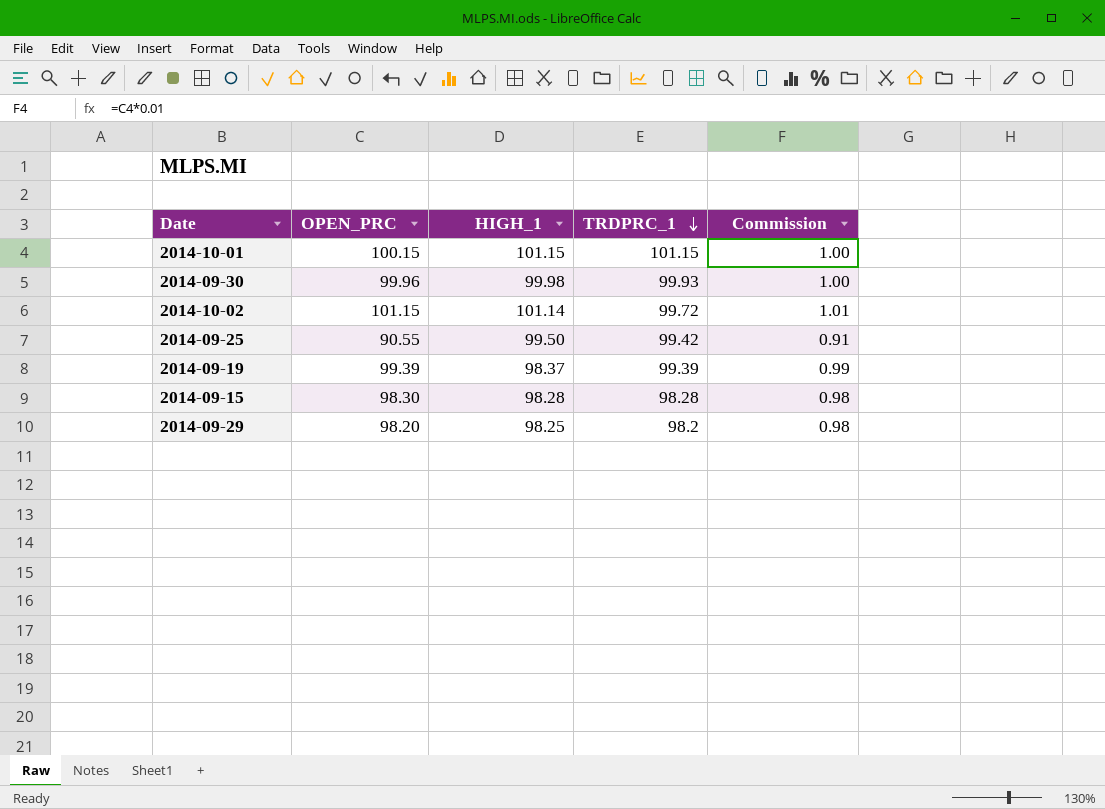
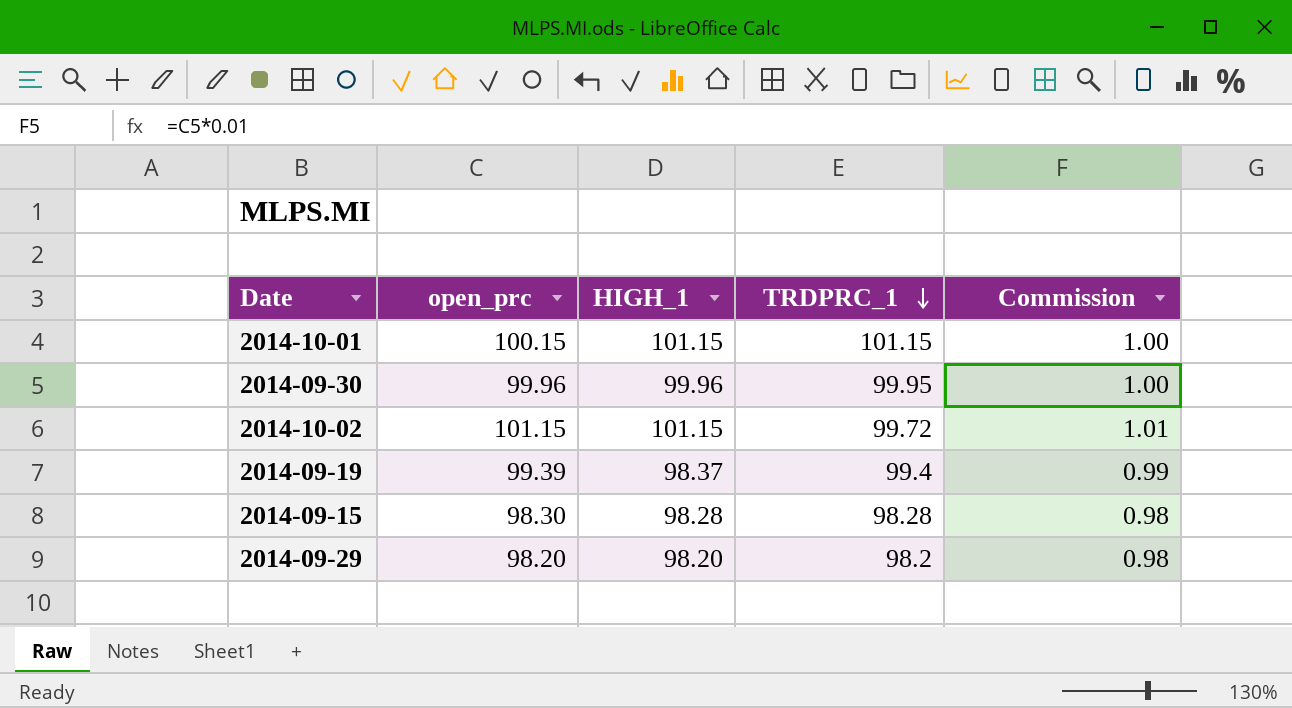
column name: OPEN_PRC -> open_prc
row 2014-09-25: 90.55 | 99.50 | 99.42 | 0.91 -> none
2014-09-30 | HIGH_1: 99.98 -> 99.96
2014-09-30 | TRDPRC_1: 99.93 -> 99.95
2014-10-02 | HIGH_1: 101.14 -> 101.15
2014-09-19 | TRDPRC_1: 99.39 -> 99.4
2014-09-29 | HIGH_1: 98.25 -> 98.20

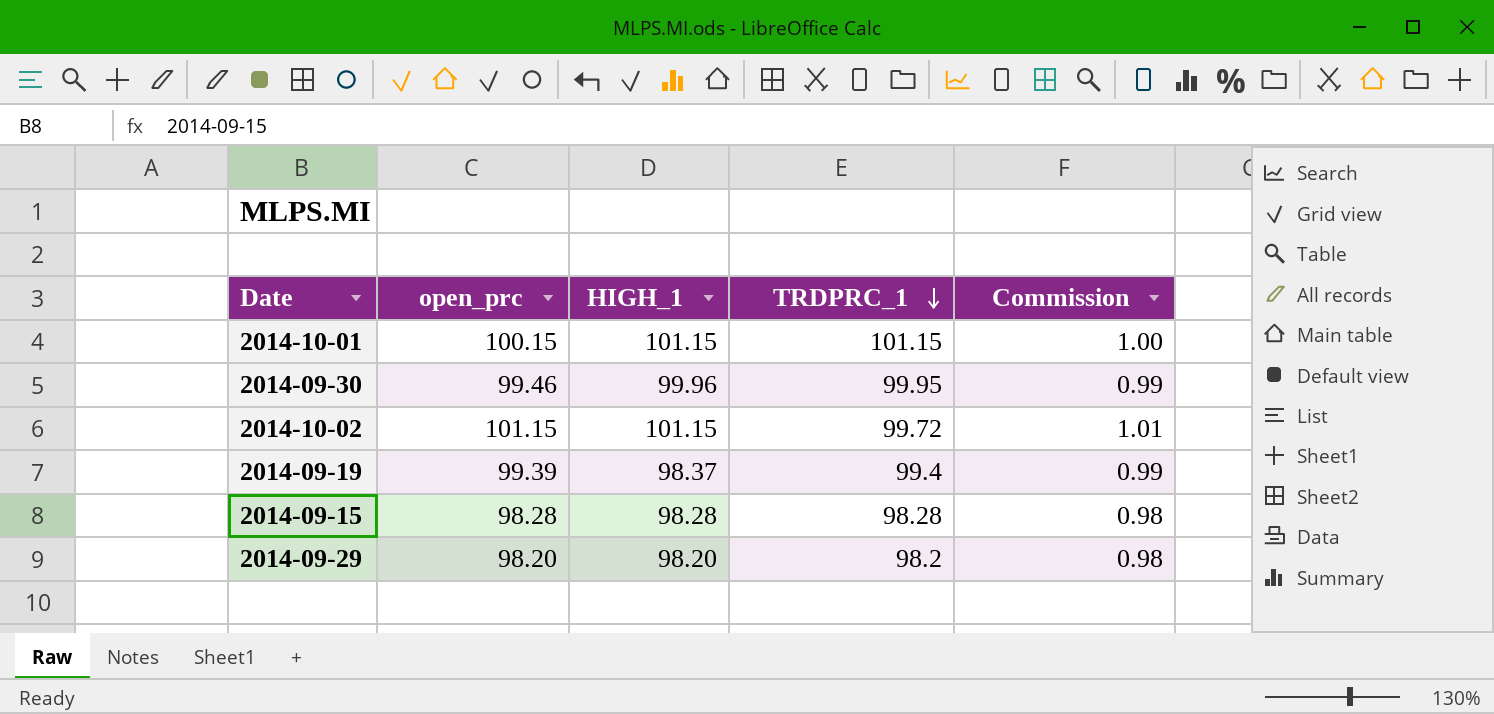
2014-09-30 | open_prc: 99.96 -> 99.46
2014-09-30 | Commission: 1.00 -> 0.99
2014-09-15 | open_prc: 98.30 -> 98.28

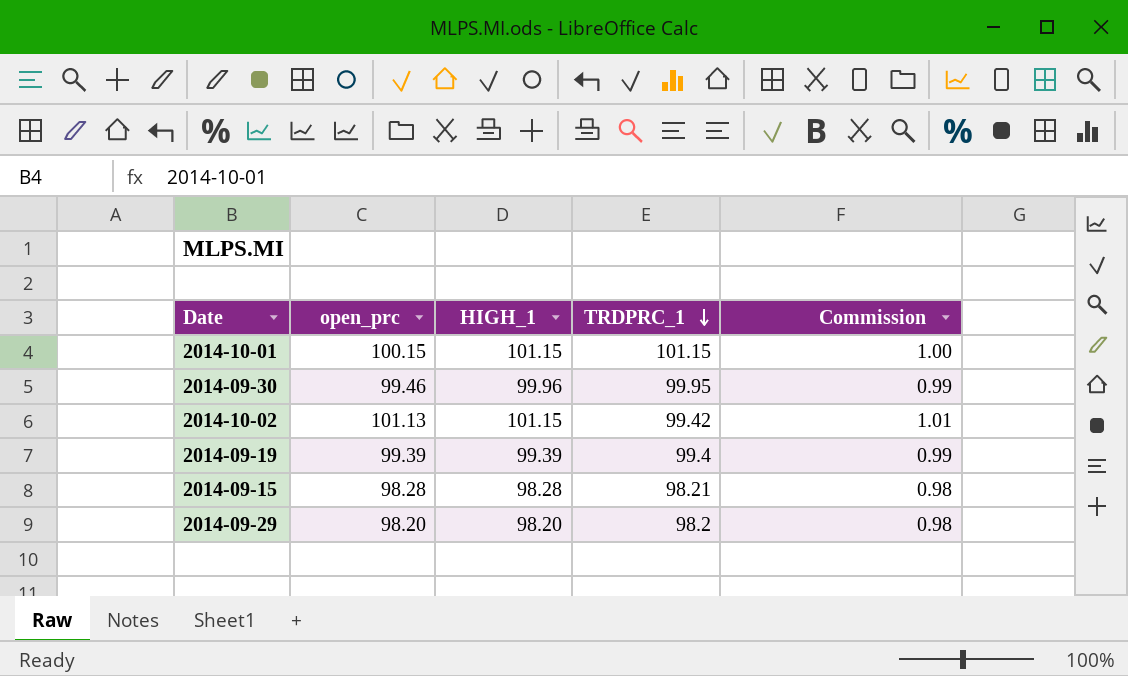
2014-10-02 | open_prc: 101.15 -> 101.13
2014-10-02 | TRDPRC_1: 99.72 -> 99.42
2014-09-19 | HIGH_1: 98.37 -> 99.39
2014-09-15 | TRDPRC_1: 98.28 -> 98.21

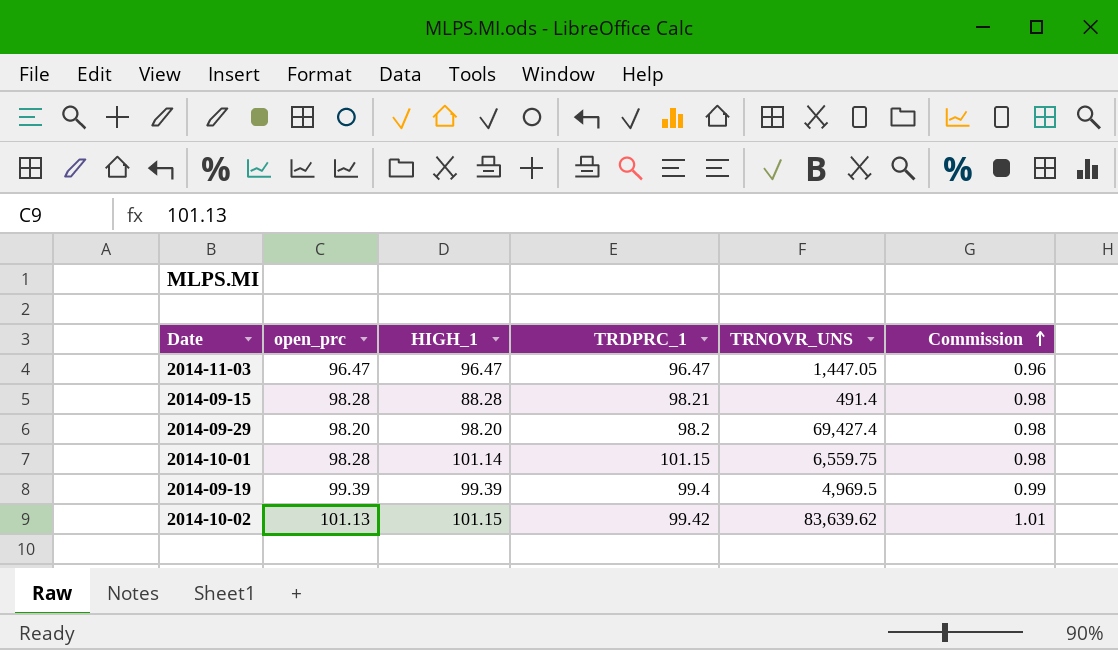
row order: TRDPRC_1 descending -> Commission ascending
column TRNOVR_UNS | position: none -> 5
row 2014-09-30: 99.46 | 99.96 | 99.95 | 0.99 -> none
row 2014-11-03: none -> 96.47 | 96.47 | 96.47 | 1,447.05 | 0.96
2014-09-15 | HIGH_1: 98.28 -> 88.28
2014-10-01 | open_prc: 100.15 -> 98.28
2014-10-01 | HIGH_1: 101.15 -> 101.14
2014-10-01 | Commission: 1.00 -> 0.98

